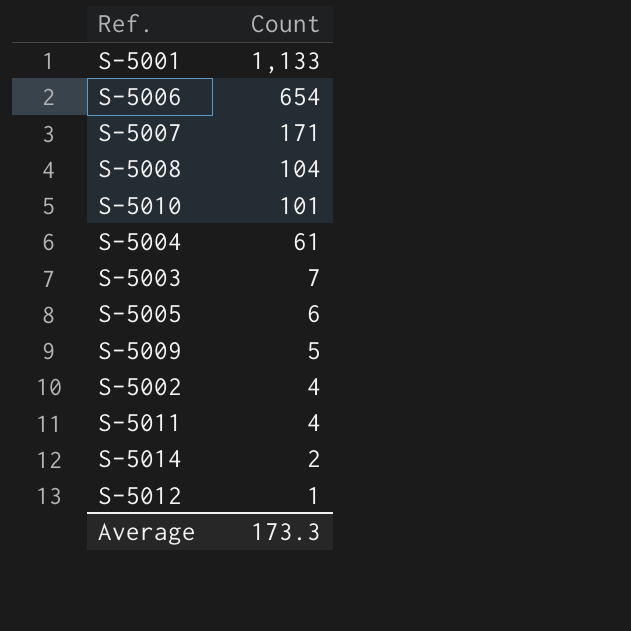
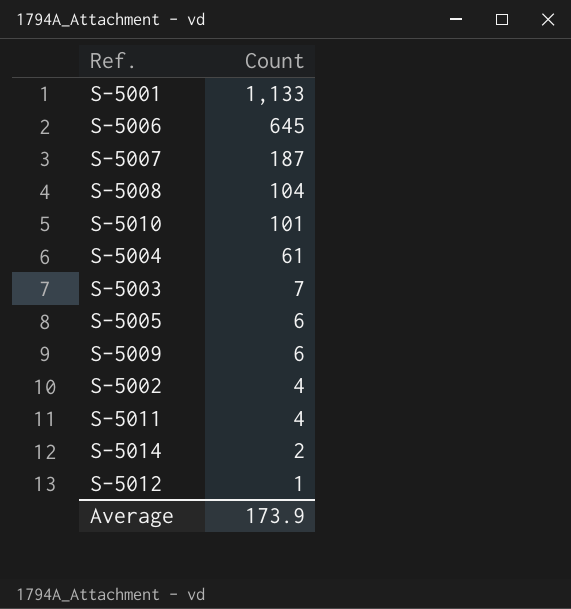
S-5006 | Count: 654 -> 645
S-5007 | Count: 171 -> 187
S-5009 | Count: 5 -> 6
Average | Count: 173.3 -> 173.9

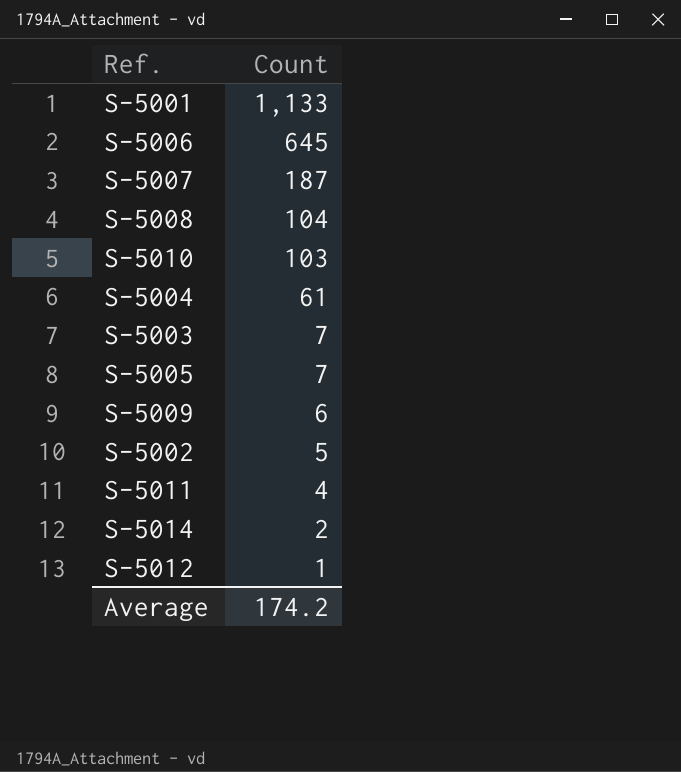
S-5010 | Count: 101 -> 103
S-5005 | Count: 6 -> 7
S-5002 | Count: 4 -> 5
Average | Count: 173.9 -> 174.2

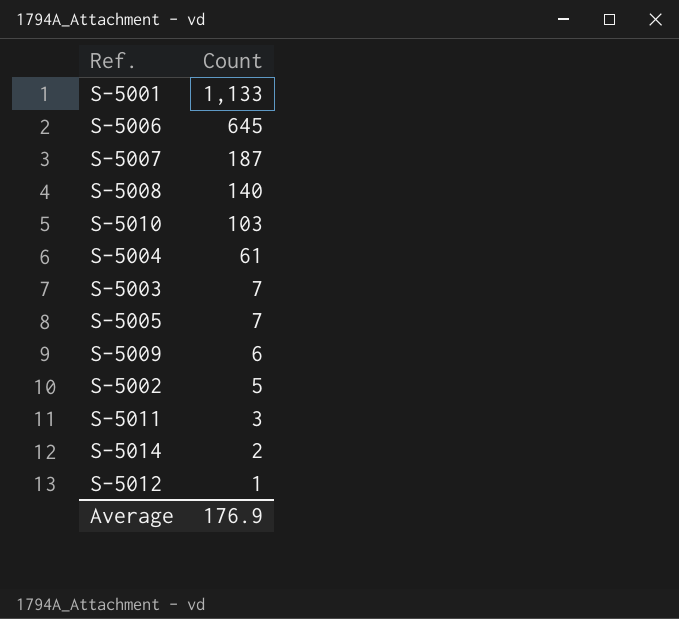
S-5008 | Count: 104 -> 140
S-5011 | Count: 4 -> 3
Average | Count: 174.2 -> 176.9

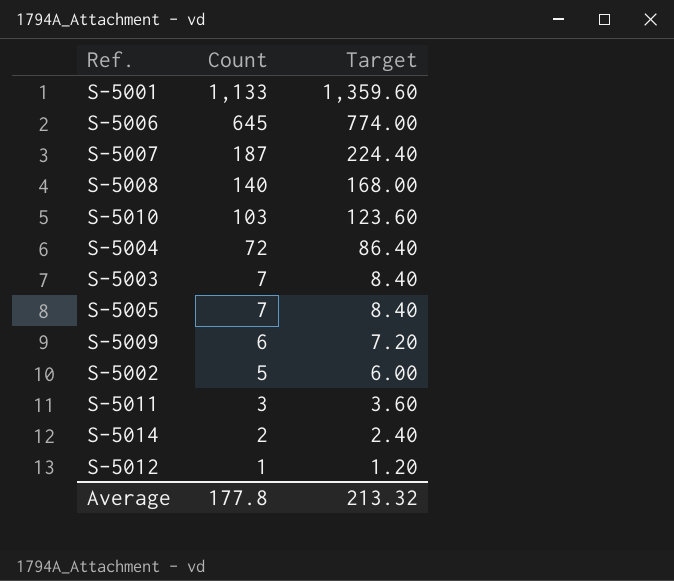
column Target | formula: none -> [Count] * 1.2
S-5004 | Count: 61 -> 72
Average | Count: 176.9 -> 177.8

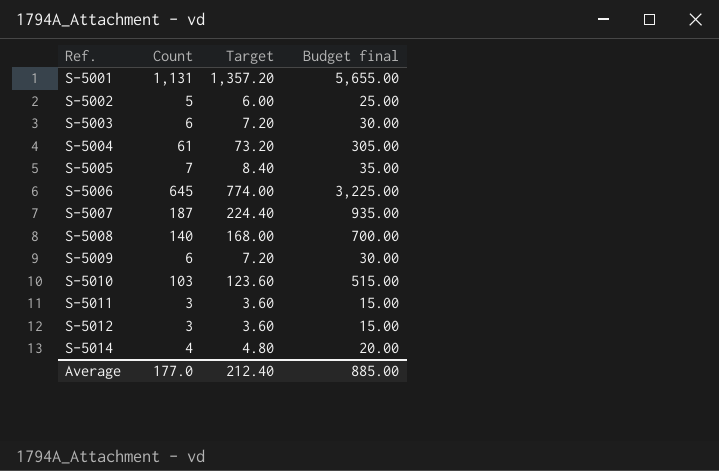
row order: Count descending -> Ref. ascending
column Budget final | formula: none -> [Count] * 5
S-5001 | Count: 1,133 -> 1,131
S-5001 | Target: 1,359.60 -> 1,357.20
S-5003 | Count: 7 -> 6
S-5003 | Target: 8.40 -> 7.20
S-5004 | Count: 72 -> 61
S-5004 | Target: 86.40 -> 73.20
S-5012 | Count: 1 -> 3
S-5012 | Target: 1.20 -> 3.60
S-5014 | Count: 2 -> 4
S-5014 | Target: 2.40 -> 4.80
Average | Count: 177.8 -> 177.0
Average | Target: 213.32 -> 212.40

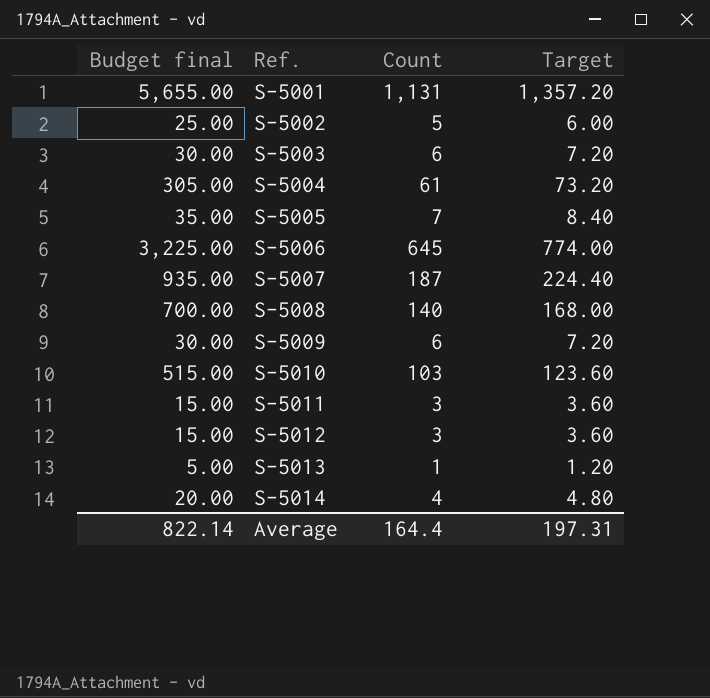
column Budget final | position: 4 -> 1
row S-5013: none -> 5.00 | 1 | 1.20
Average | Budget final: 885.00 -> 822.14
Average | Count: 177.0 -> 164.4
Average | Target: 212.40 -> 197.31

